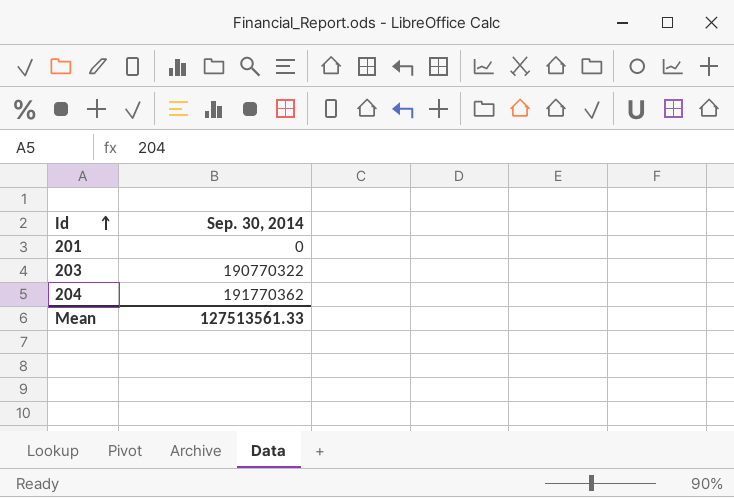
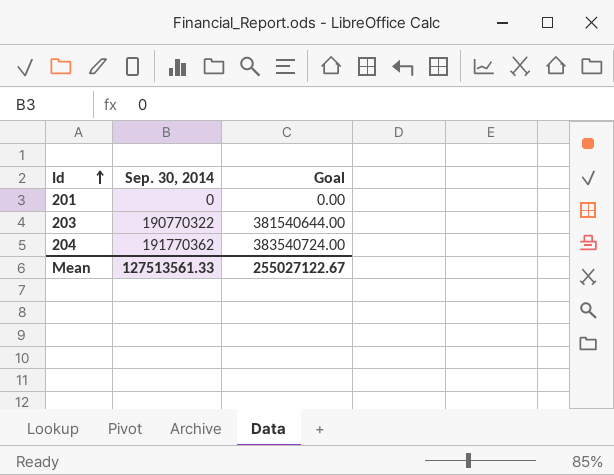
column Goal | formula: none -> [Sep. 30, 2014] * 2

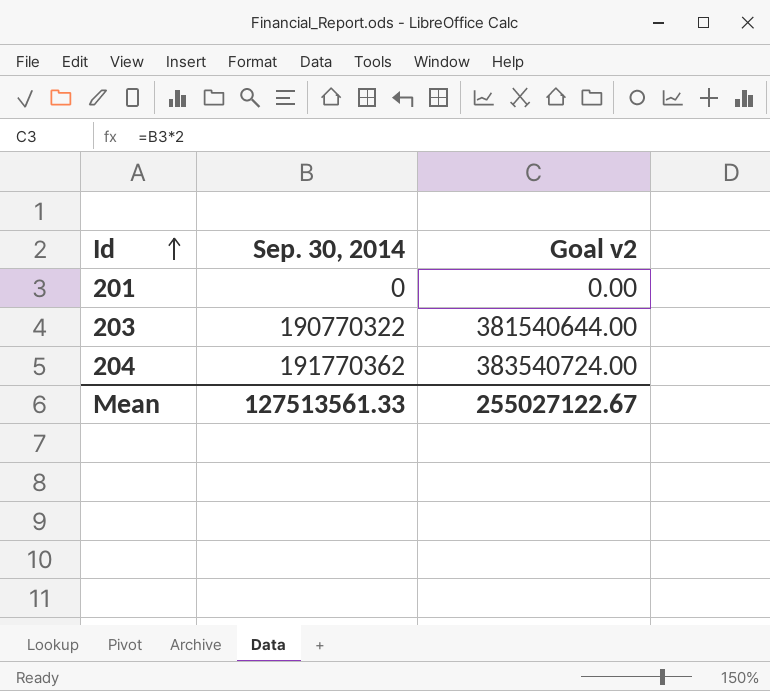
column name: Goal -> Goal v2

